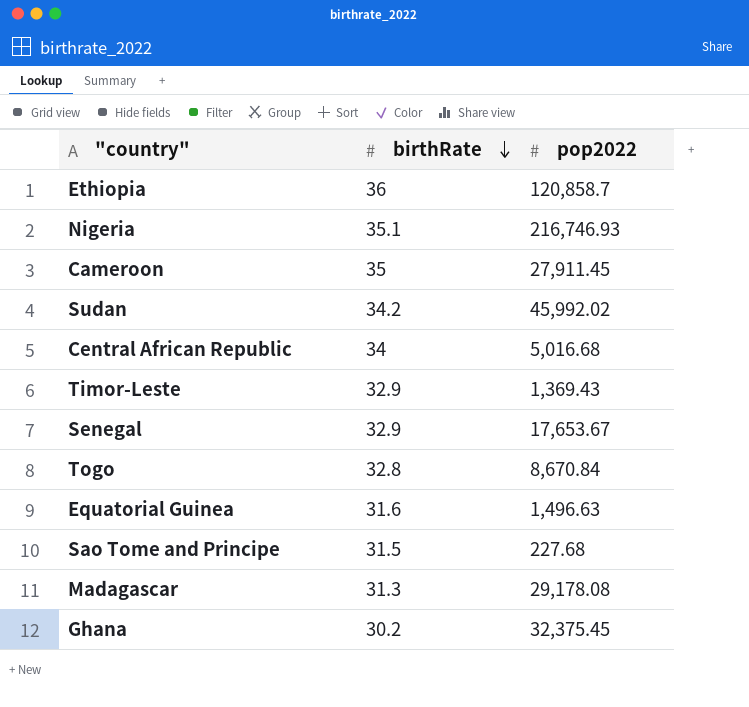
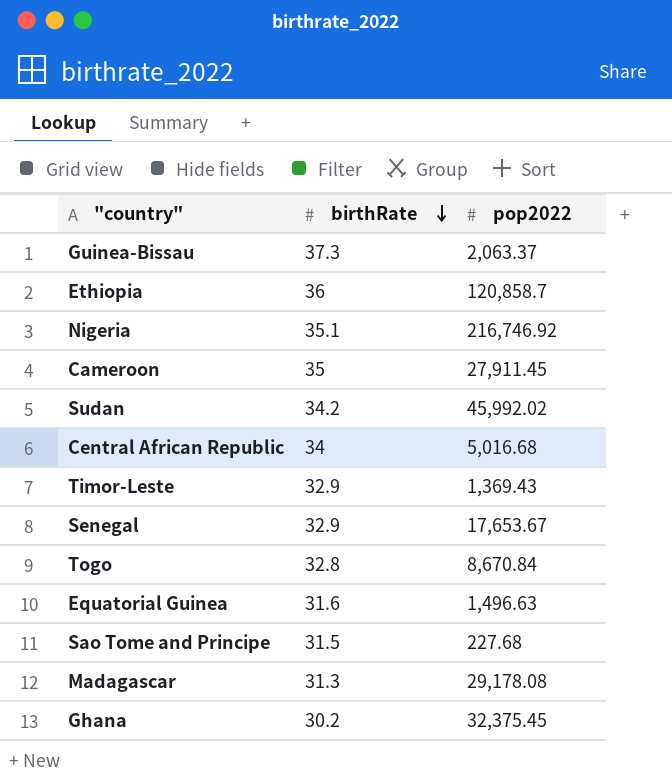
row Guinea-Bissau: none -> 37.3 | 2,063.37
Nigeria | pop2022: 216,746.93 -> 216,746.92

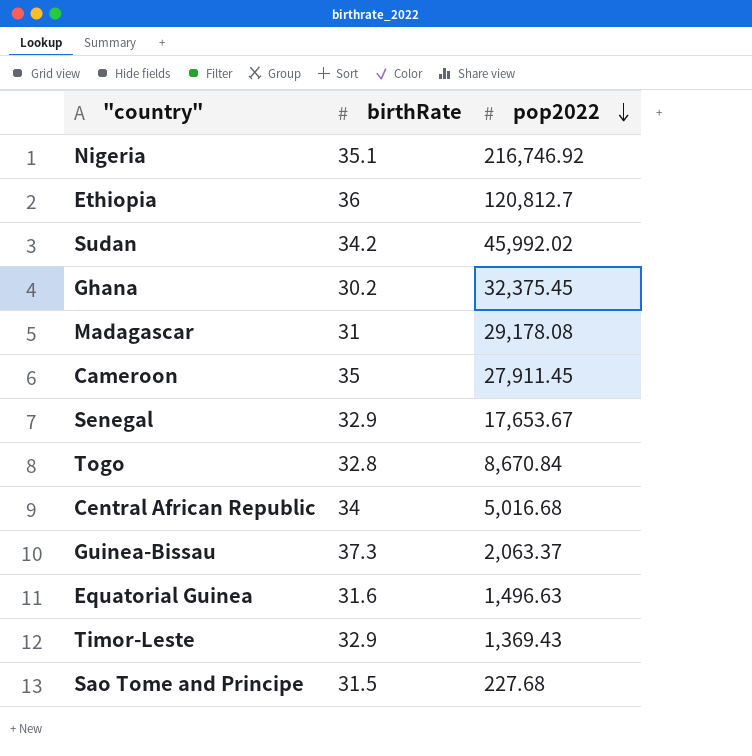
row order: birthRate descending -> pop2022 descending
Ethiopia | pop2022: 120,858.7 -> 120,812.7
Madagascar | birthRate: 31.3 -> 31

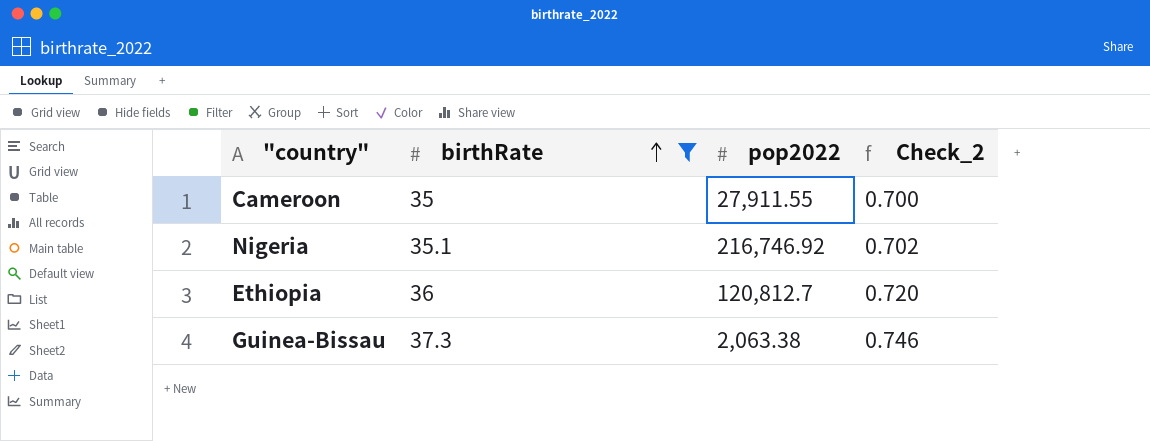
filter: none -> birthRate >= 35
row order: pop2022 descending -> birthRate ascending
column Check_2 | formula: none -> [birthRate] * 0.02
Cameroon | pop2022: 27,911.45 -> 27,911.55
Guinea-Bissau | pop2022: 2,063.37 -> 2,063.38

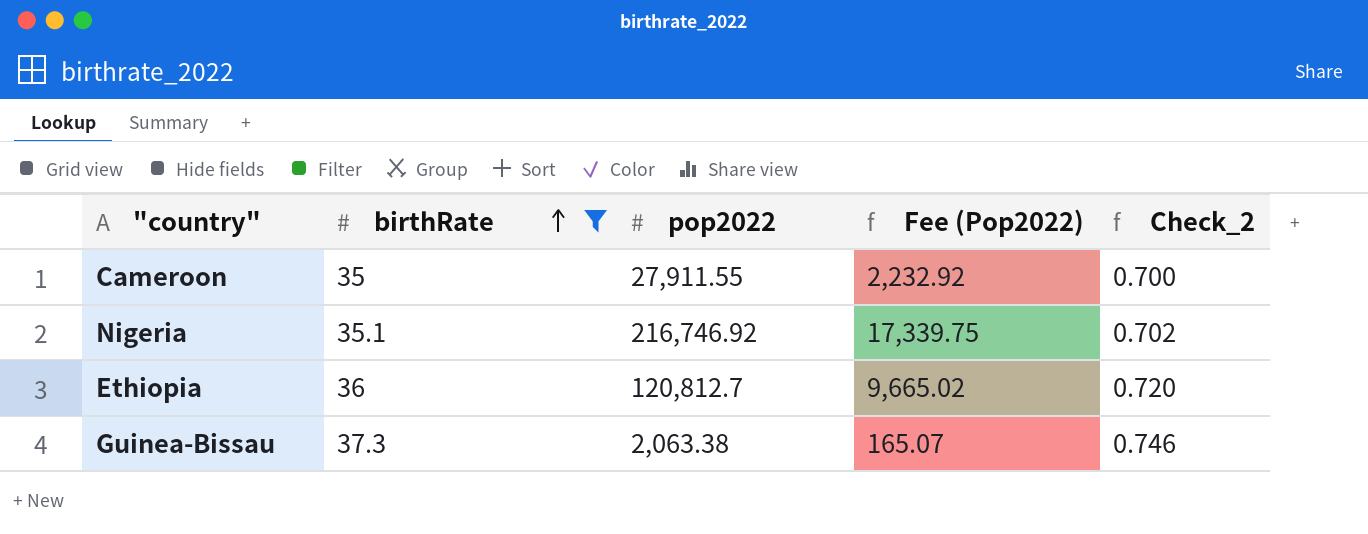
column Fee (Pop2022) | formula: none -> [pop2022] * 0.08

